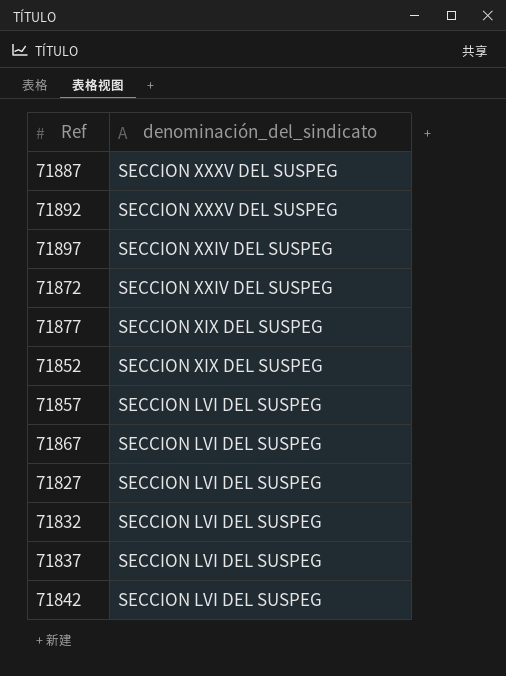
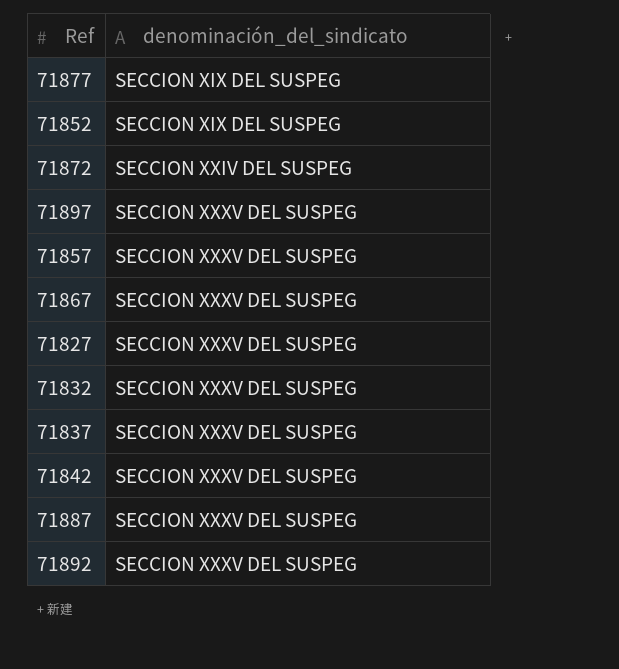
row order: denominación_del_sindicato descending -> denominación_del_sindicato ascending
71897 | denominación_del_sindicato: SECCION XXIV DEL SUSPEG -> SECCION XXXV DEL SUSPEG
71857 | denominación_del_sindicato: SECCION LVI DEL SUSPEG -> SECCION XXXV DEL SUSPEG
71867 | denominación_del_sindicato: SECCION LVI DEL SUSPEG -> SECCION XXXV DEL SUSPEG
71827 | denominación_del_sindicato: SECCION LVI DEL SUSPEG -> SECCION XXXV DEL SUSPEG
71832 | denominación_del_sindicato: SECCION LVI DEL SUSPEG -> SECCION XXXV DEL SUSPEG
71837 | denominación_del_sindicato: SECCION LVI DEL SUSPEG -> SECCION XXXV DEL SUSPEG
71842 | denominación_del_sindicato: SECCION LVI DEL SUSPEG -> SECCION XXXV DEL SUSPEG

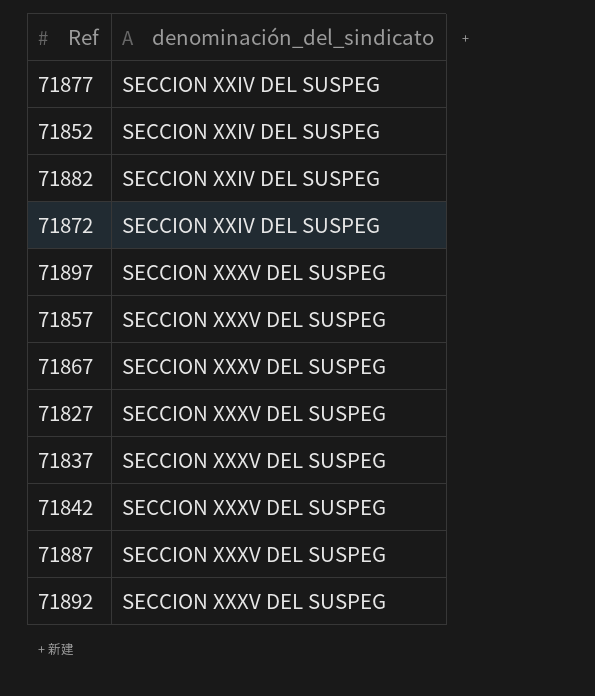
row 71832: SECCION XXXV DEL SUSPEG -> none
71877 | denominación_del_sindicato: SECCION XIX DEL SUSPEG -> SECCION XXIV DEL SUSPEG
71852 | denominación_del_sindicato: SECCION XIX DEL SUSPEG -> SECCION XXIV DEL SUSPEG
row 71882: none -> SECCION XXIV DEL SUSPEG

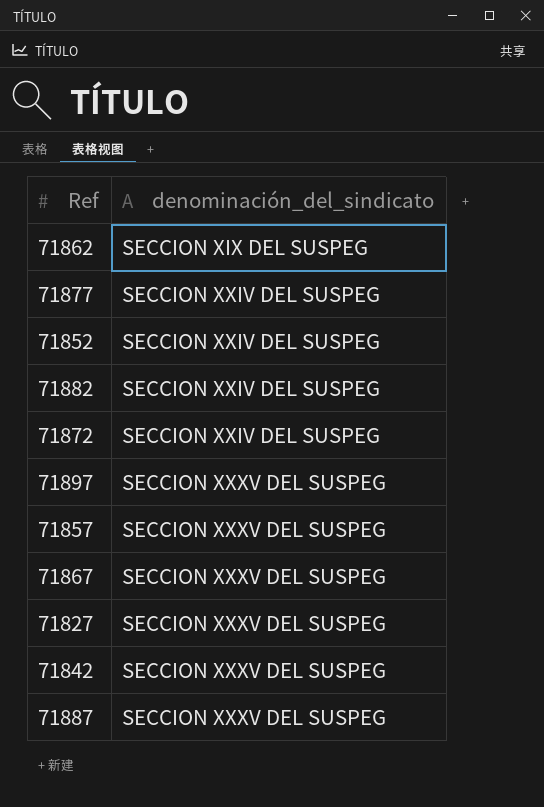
row 71837: SECCION XXXV DEL SUSPEG -> none
row 71892: SECCION XXXV DEL SUSPEG -> none
row 71862: none -> SECCION XIX DEL SUSPEG

